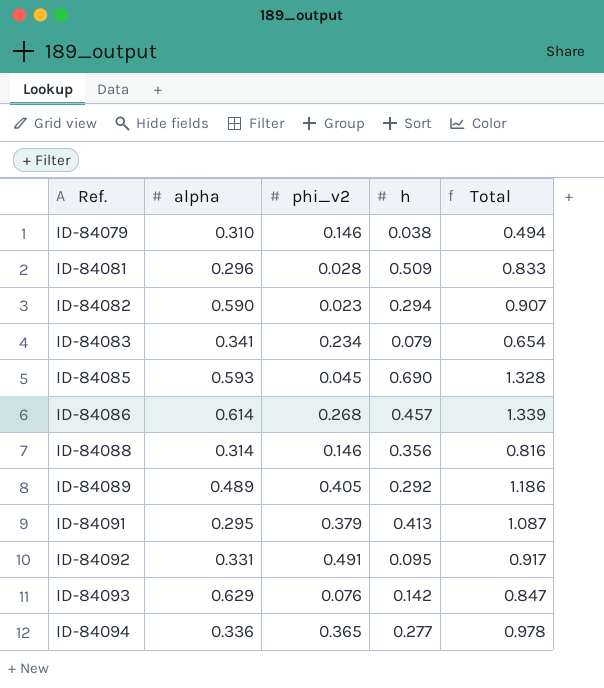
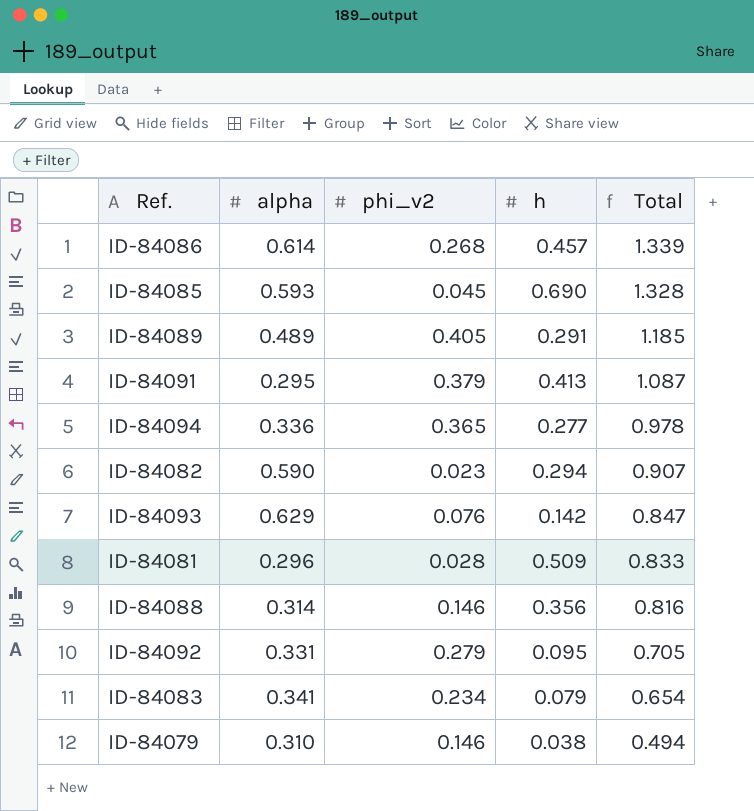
row order: Ref. ascending -> Total descending
ID-84089 | h: 0.292 -> 0.291
ID-84089 | Total: 1.186 -> 1.185
ID-84092 | phi_v2: 0.491 -> 0.279
ID-84092 | Total: 0.917 -> 0.705

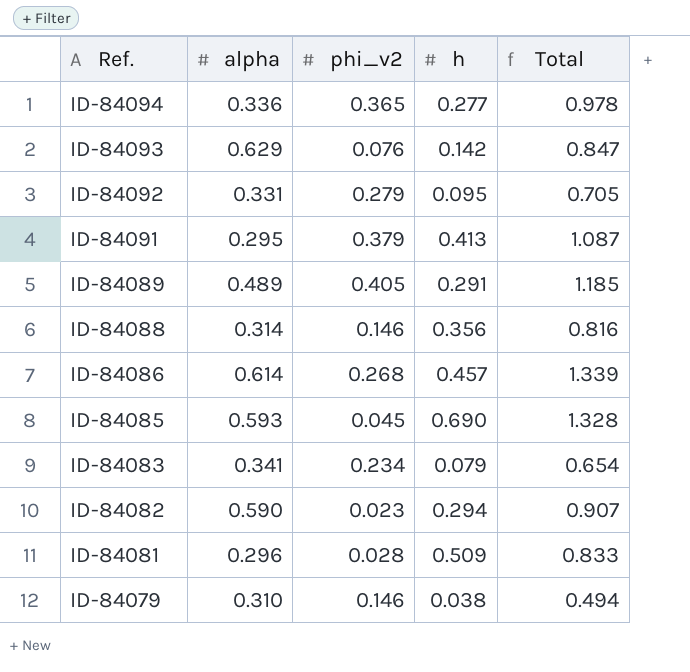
row order: Total descending -> Ref. descending

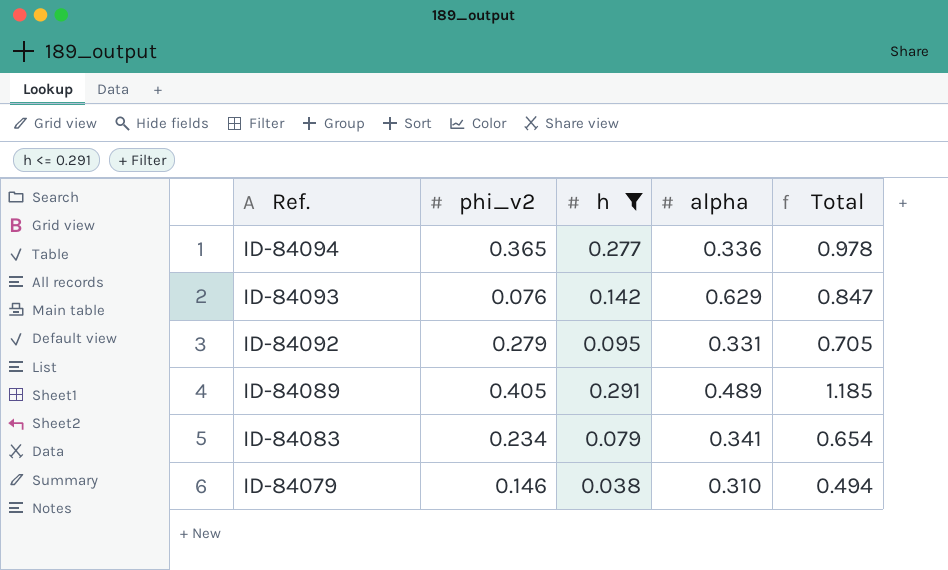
filter: none -> h <= 0.291
column alpha | position: 2 -> 4

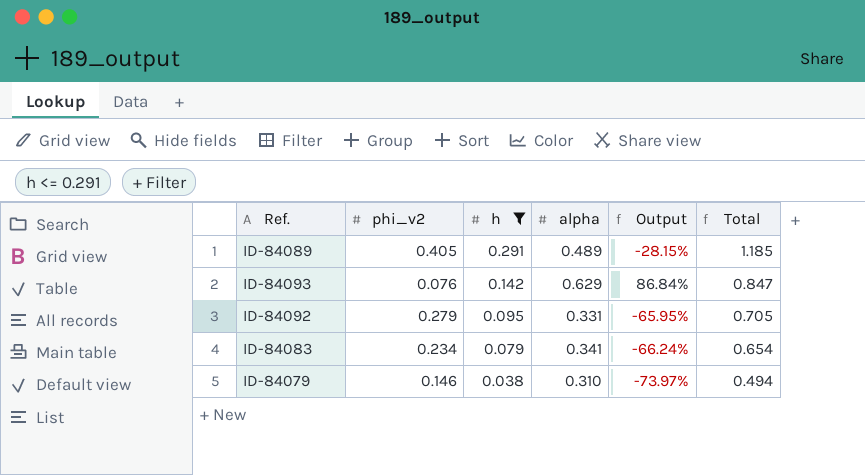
row order: Ref. descending -> h descending
column Output | formula: none -> ([h] - [phi_v2]) / [phi_v2]
row ID-84094: 0.365 | 0.277 | 0.336 | 0.978 -> none

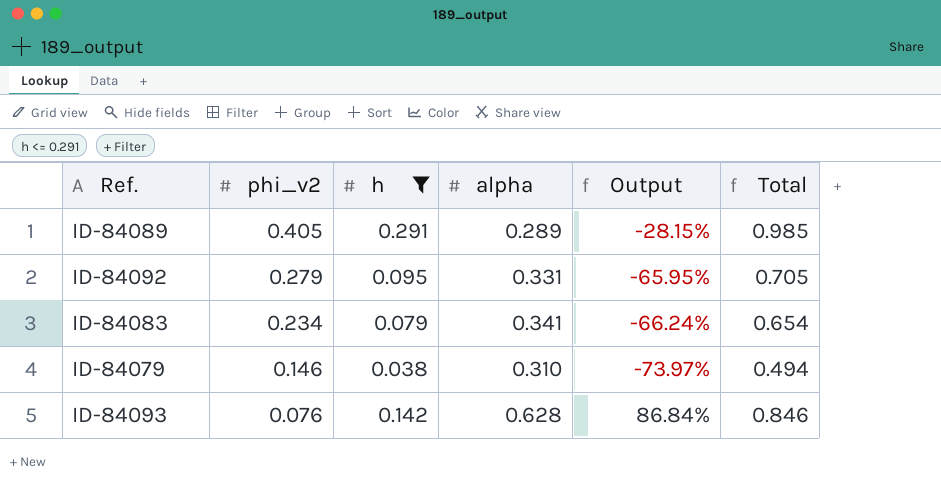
row order: h descending -> phi_v2 descending
ID-84089 | alpha: 0.489 -> 0.289
ID-84089 | Total: 1.185 -> 0.985
ID-84093 | alpha: 0.629 -> 0.628
ID-84093 | Total: 0.847 -> 0.846

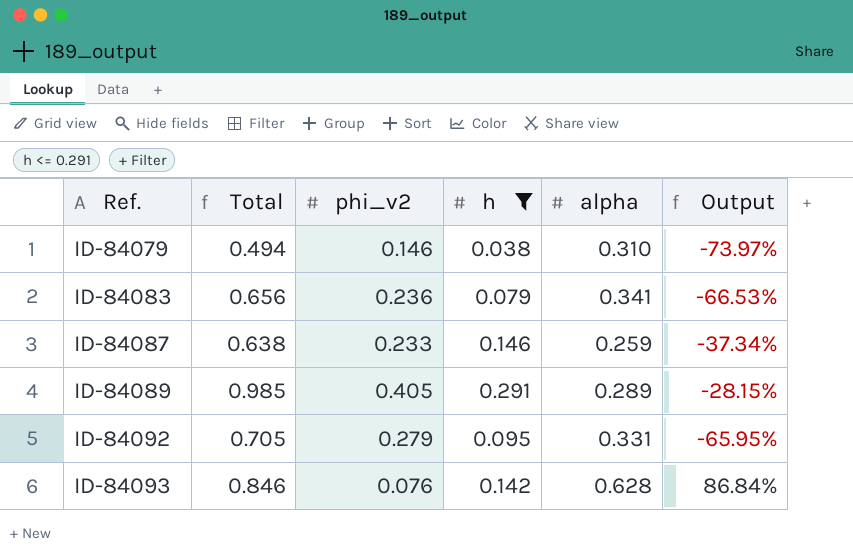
row order: phi_v2 descending -> Ref. ascending
column Total | position: 6 -> 2
ID-84083 | Total: 0.654 -> 0.656
ID-84083 | phi_v2: 0.234 -> 0.236
ID-84083 | Output: -66.24% -> -66.53%
row ID-84087: none -> 0.638 | 0.233 | 0.146 | 0.259 | -37.34%

